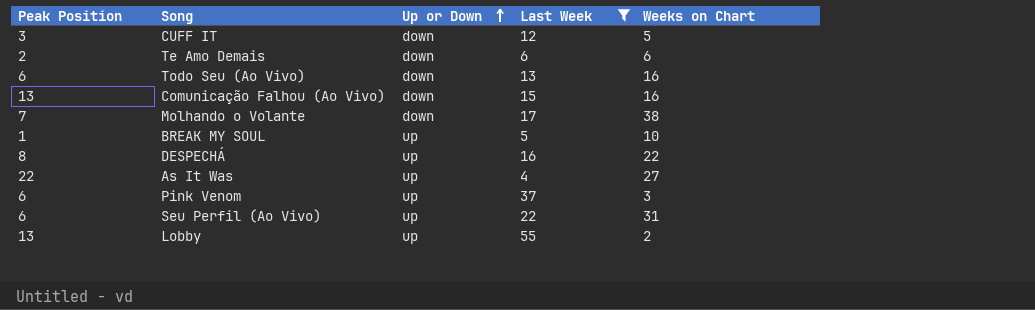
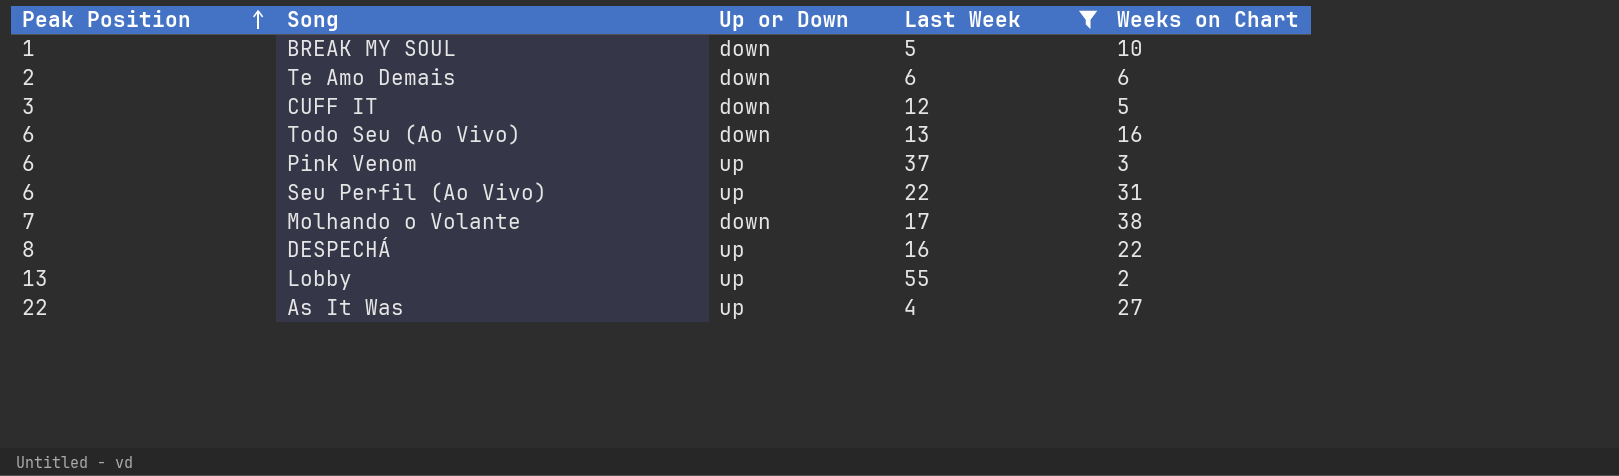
row order: Up or Down ascending -> Peak Position ascending
row Comunicação Falhou (Ao Vivo): 13 | down | 15 | 16 -> none
BREAK MY SOUL | Up or Down: up -> down

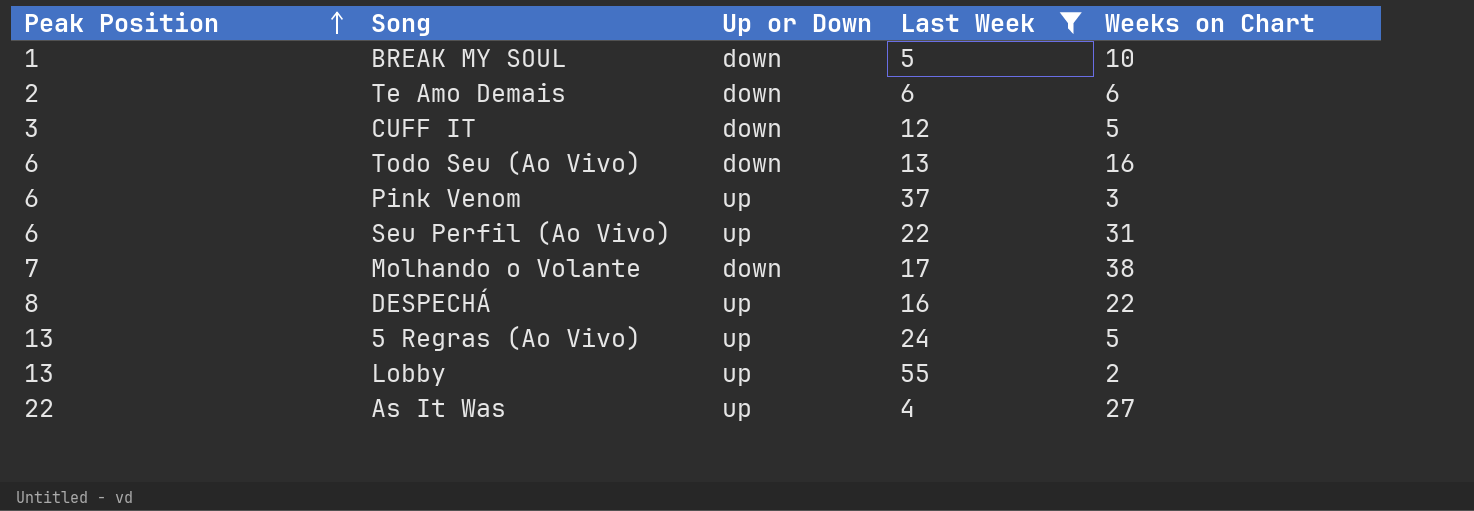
row 5 Regras (Ao Vivo): none -> 13 | up | 24 | 5

